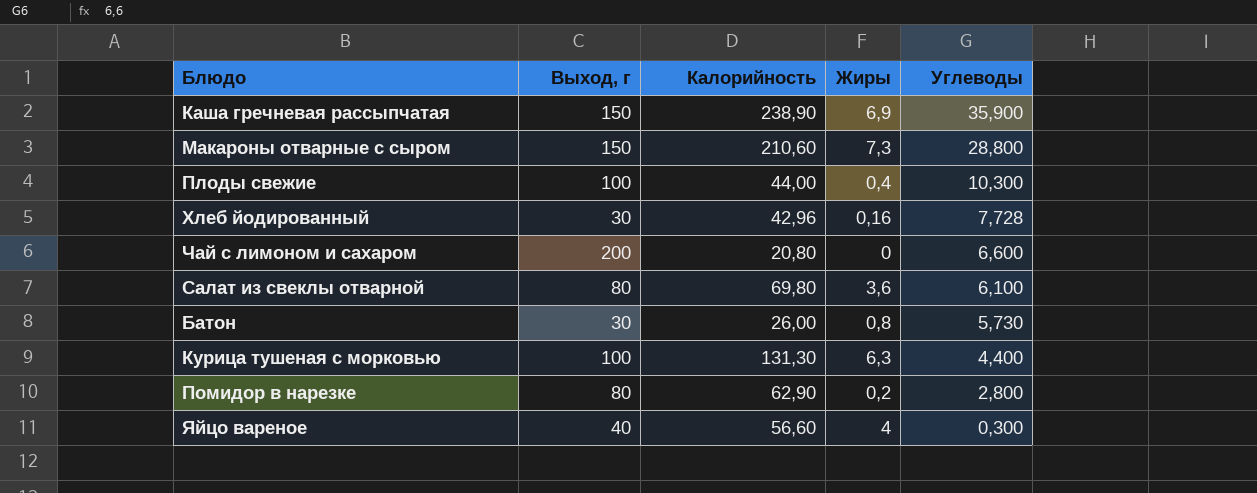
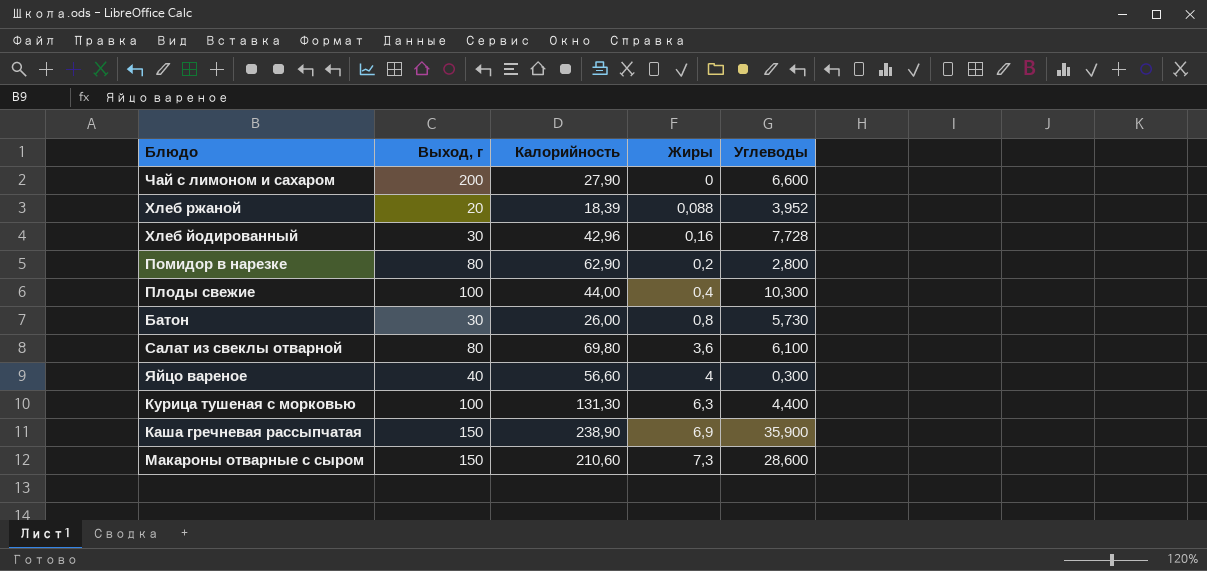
row order: Углеводы descending -> Жиры ascending
Чай с лимоном и сахаром | Калорийность: 20,80 -> 27,90
row Хлеб ржаной: none -> 20 | 18,39 | 0,088 | 3,952
Макароны отварные с сыром | Углеводы: 28,800 -> 28,600

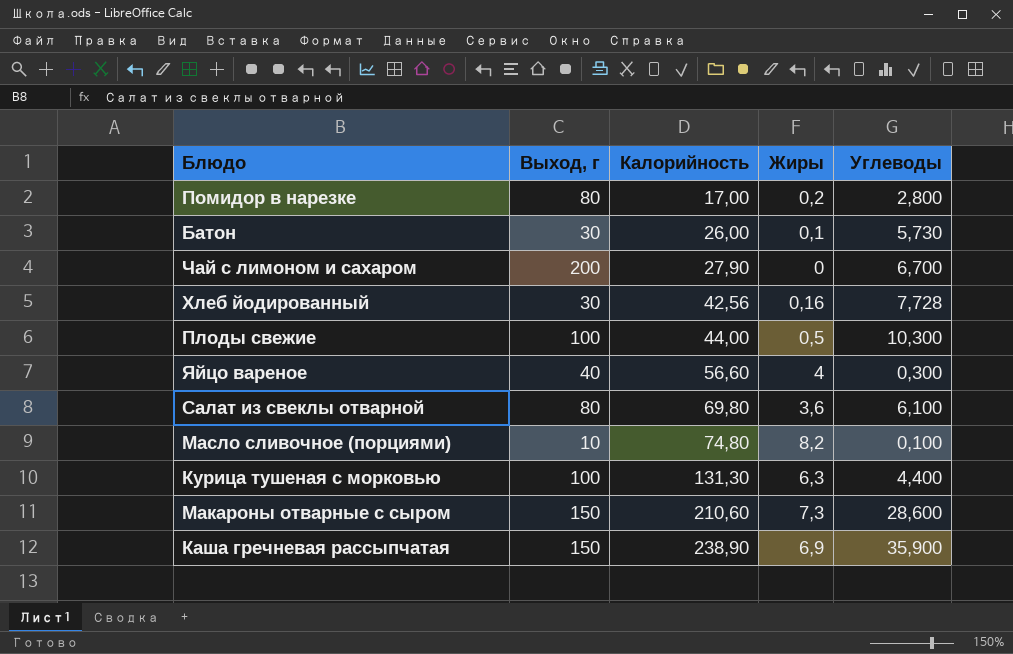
row order: Жиры ascending -> Калорийность ascending
row Хлеб ржаной: 20 | 18,39 | 0,088 | 3,952 -> none
Помидор в нарезке | Калорийность: 62,90 -> 17,00
Батон | Жиры: 0,8 -> 0,1
Чай с лимоном и сахаром | Углеводы: 6,600 -> 6,700
Хлеб йодированный | Калорийность: 42,96 -> 42,56
Плоды свежие | Жиры: 0,4 -> 0,5
row Масло сливочное (порциями): none -> 10 | 74,80 | 8,2 | 0,100

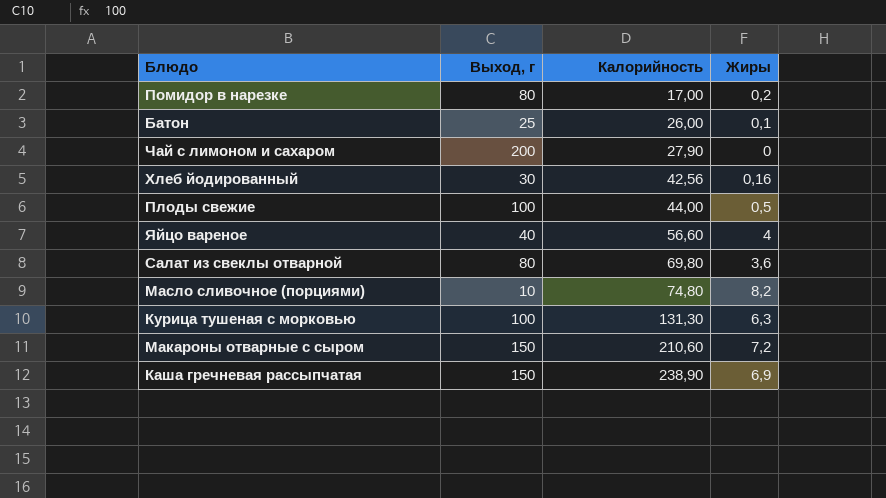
column Углеводы | position: 5 -> none
Батон | Выход, г: 30 -> 25
Макароны отварные с сыром | Жиры: 7,3 -> 7,2

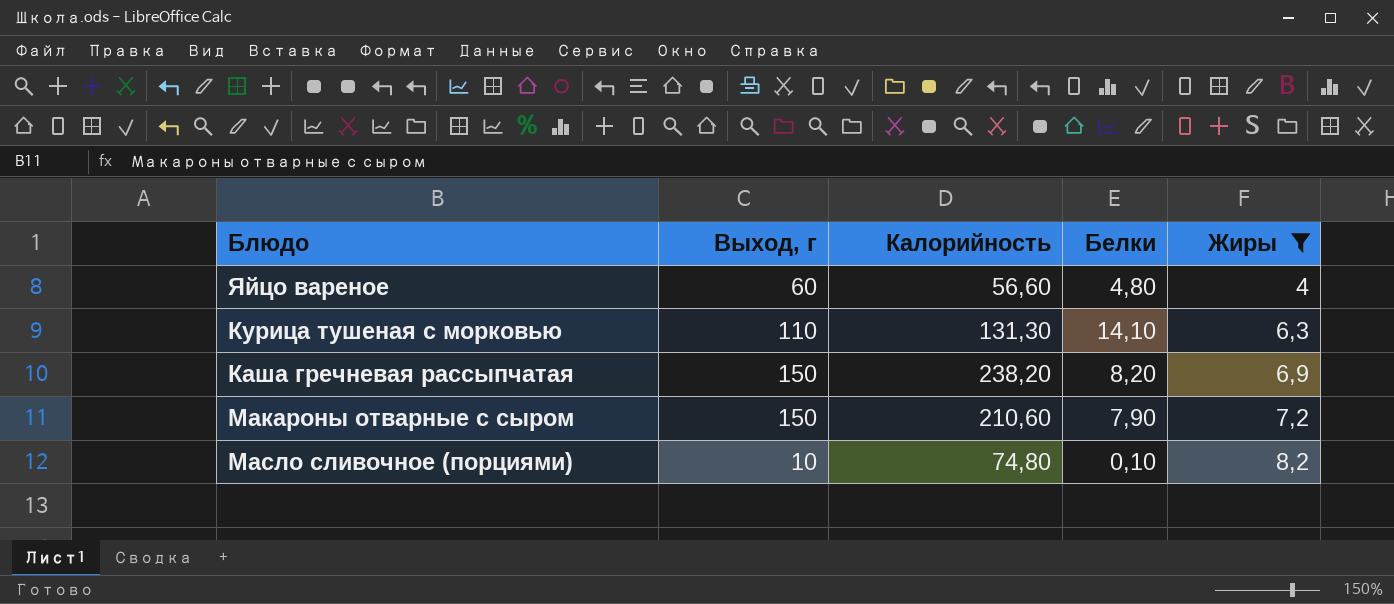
filter: none -> Жиры >= 4
row order: Калорийность ascending -> Жиры ascending
column Белки | position: none -> 4
Яйцо вареное | Выход, г: 40 -> 60
Курица тушеная с морковью | Выход, г: 100 -> 110
Каша гречневая рассыпчатая | Калорийность: 238,90 -> 238,20

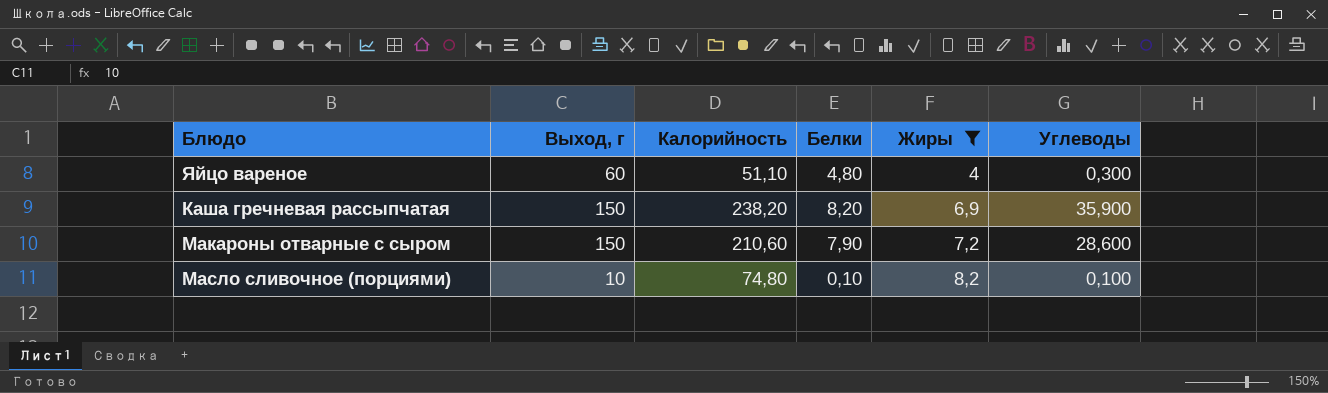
column Углеводы | position: none -> 6
row Курица тушеная с морковью: 110 | 131,30 | 14,10 | 6,3 -> none
Яйцо вареное | Калорийность: 56,60 -> 51,10

